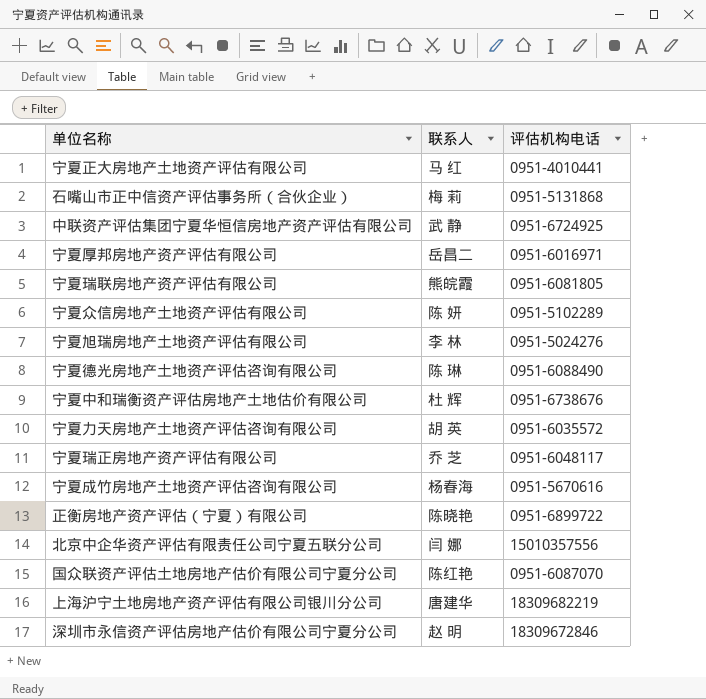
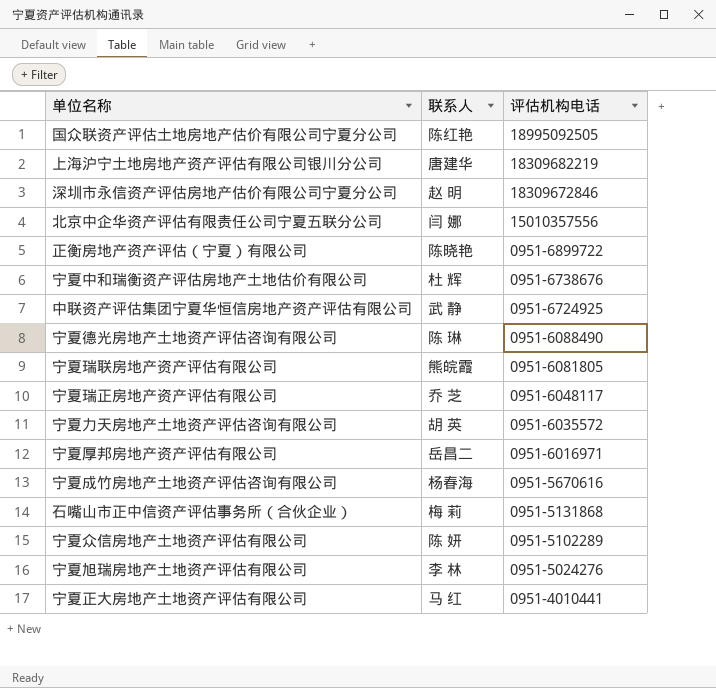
row order: none -> 评估机构电话 descending
国众联资产评估土地房地产估价有限公司宁夏分公司 | 评估机构电话: 0951-6087070 -> 18995092505

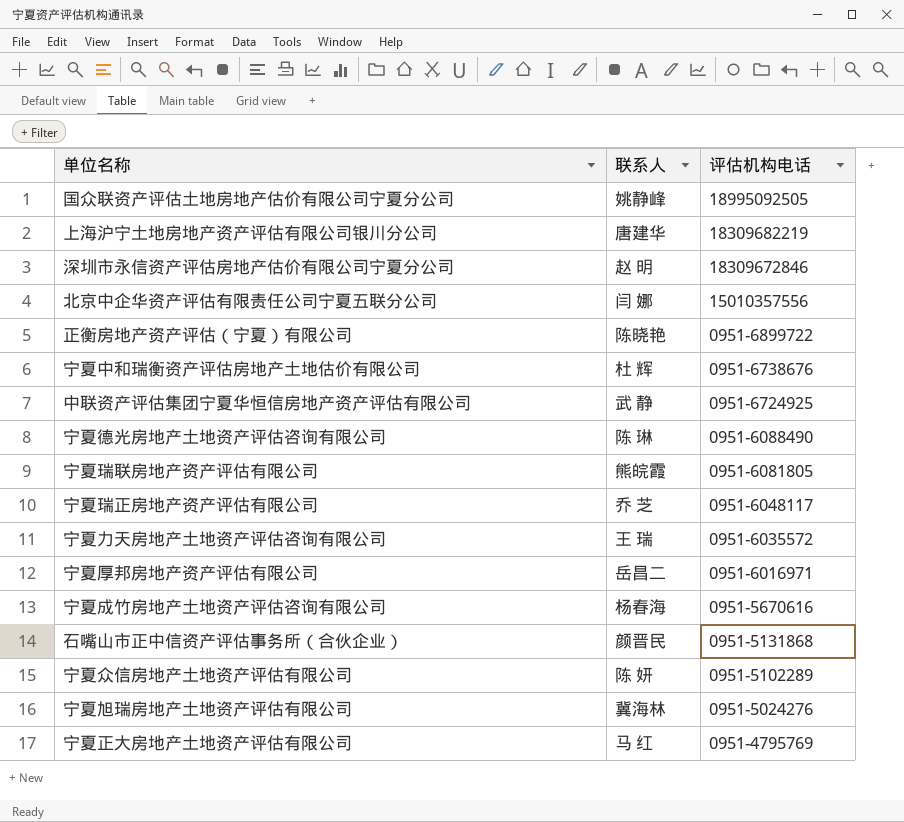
国众联资产评估土地房地产估价有限公司宁夏分公司 | 联系人: 陈红艳 -> 姚静峰
宁夏力天房地产土地资产评估咨询有限公司 | 联系人: 胡 英 -> 王 瑞
石嘴山市正中信资产评估事务所（合伙企业） | 联系人: 梅 莉 -> 颜晋民
宁夏旭瑞房地产土地资产评估有限公司 | 联系人: 李 林 -> 冀海林
宁夏正大房地产土地资产评估有限公司 | 评估机构电话: 0951-4010441 -> 0951-4795769

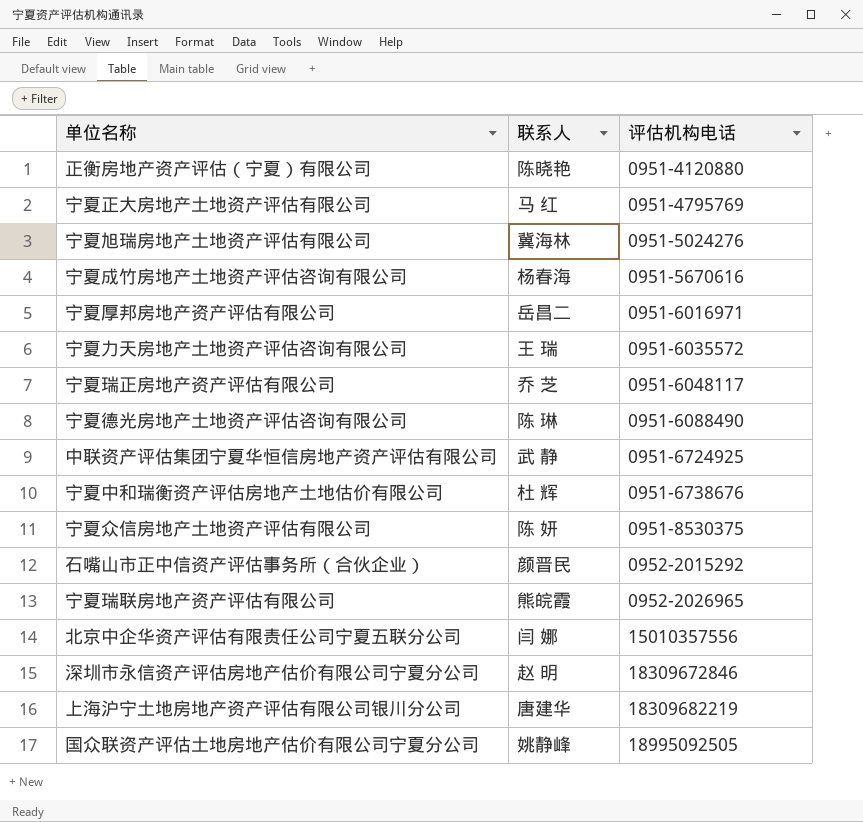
row order: 评估机构电话 descending -> 评估机构电话 ascending
正衡房地产资产评估（宁夏）有限公司 | 评估机构电话: 0951-6899722 -> 0951-4120880
宁夏众信房地产土地资产评估有限公司 | 评估机构电话: 0951-5102289 -> 0951-8530375
石嘴山市正中信资产评估事务所（合伙企业） | 评估机构电话: 0951-5131868 -> 0952-2015292
宁夏瑞联房地产资产评估有限公司 | 评估机构电话: 0951-6081805 -> 0952-2026965

